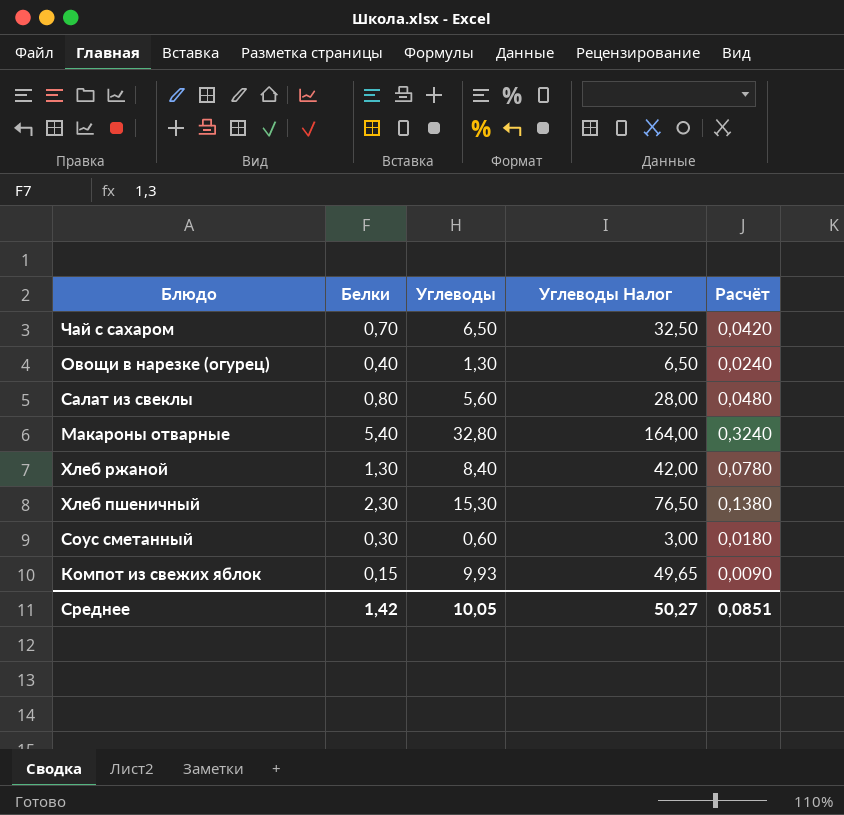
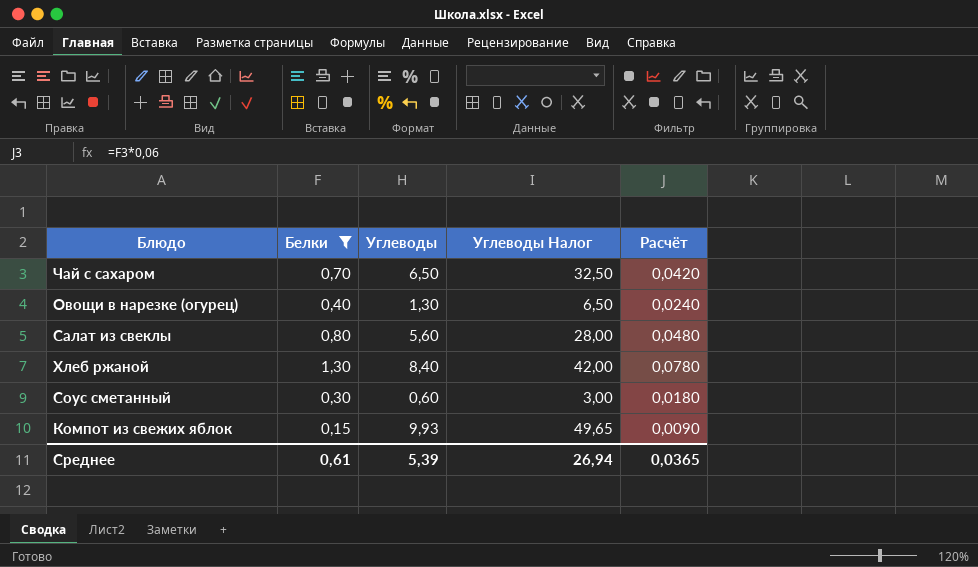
filter: none -> Белки <= 1,30
Среднее | Белки: 1,42 -> 0,61
Среднее | Углеводы: 10,05 -> 5,39
Среднее | Углеводы Налог: 50,27 -> 26,94
Среднее | Расчёт: 0,0851 -> 0,0365

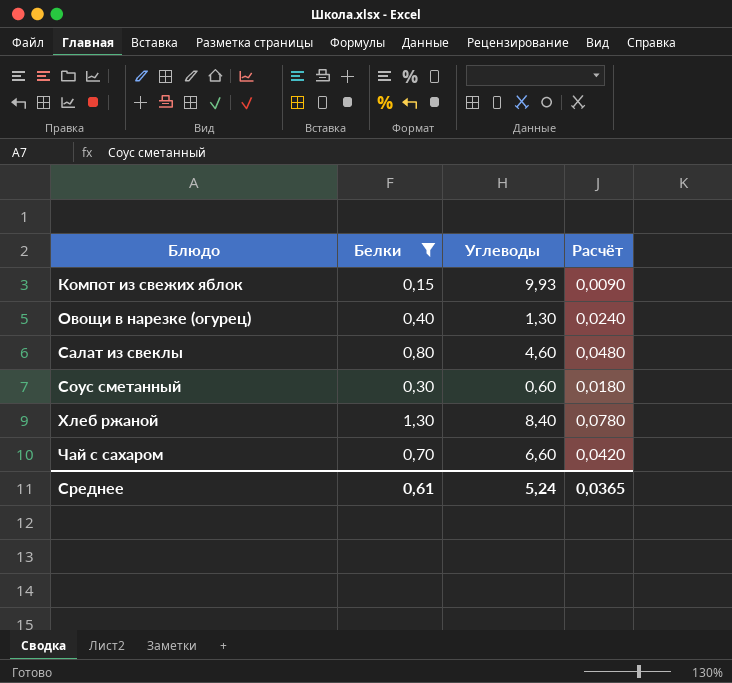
row order: none -> Блюдо ascending
column Углеводы Налог | formula: [Углеводы] * 5 -> none
Салат из свеклы | Углеводы: 5,60 -> 4,60
Чай с сахаром | Углеводы: 6,50 -> 6,60
Среднее | Углеводы: 5,39 -> 5,24

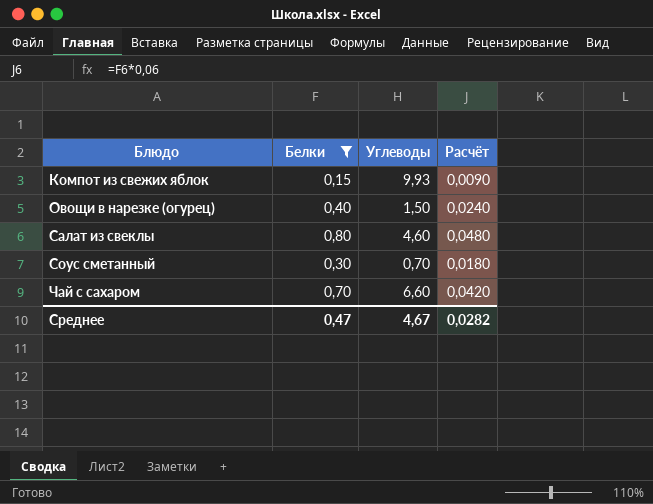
row Хлеб ржаной: 1,30 | 8,40 | 0,0780 -> none
Овощи в нарезке (огурец) | Углеводы: 1,30 -> 1,50
Соус сметанный | Углеводы: 0,60 -> 0,70
Среднее | Белки: 0,61 -> 0,47
Среднее | Углеводы: 5,24 -> 4,67
Среднее | Расчёт: 0,0365 -> 0,0282

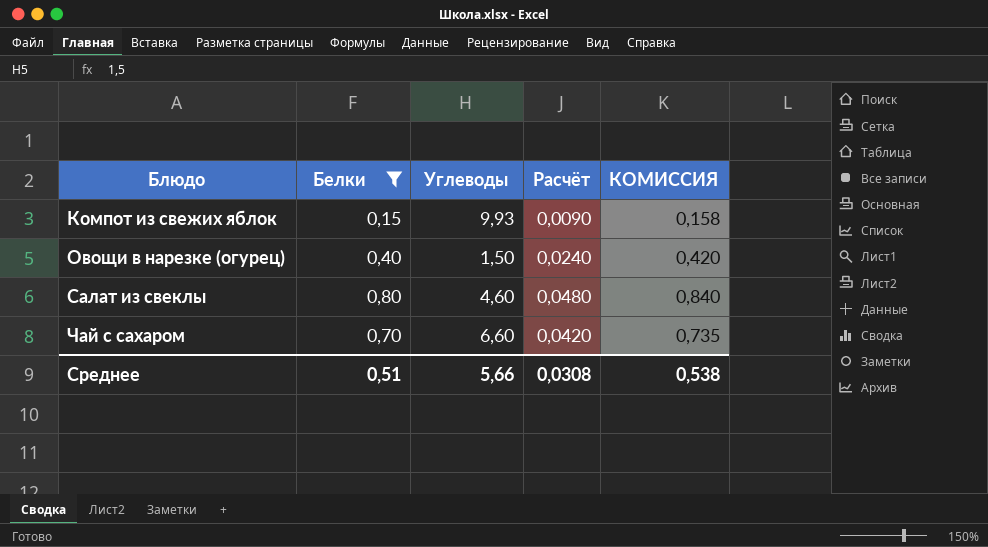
column КОМИССИЯ | formula: none -> [Белки] * 1,05
row Соус сметанный: 0,30 | 0,70 | 0,0180 -> none
Среднее | Белки: 0,47 -> 0,51
Среднее | Углеводы: 4,67 -> 5,66
Среднее | Расчёт: 0,0282 -> 0,0308

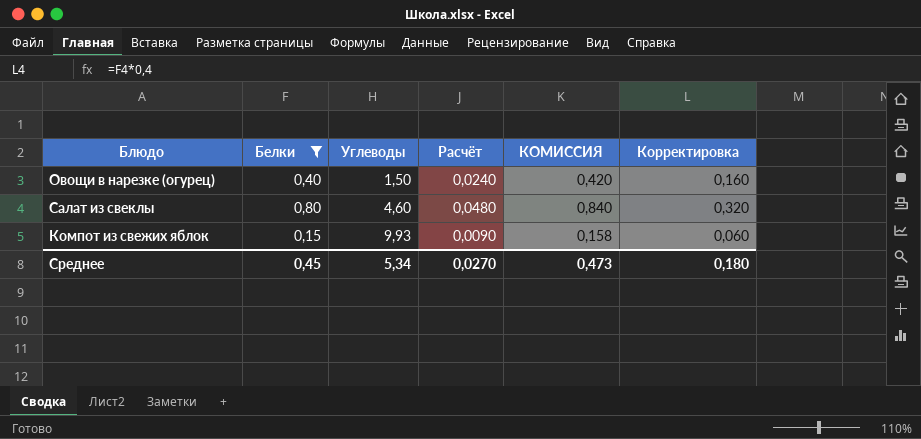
row order: Блюдо ascending -> Углеводы ascending
column Корректировка | formula: none -> [Белки] * 0,4
row Чай с сахаром: 0,70 | 6,60 | 0,0420 | 0,735 -> none
Среднее | Белки: 0,51 -> 0,45
Среднее | Углеводы: 5,66 -> 5,34
Среднее | Расчёт: 0,0308 -> 0,0270
Среднее | КОМИССИЯ: 0,538 -> 0,473

